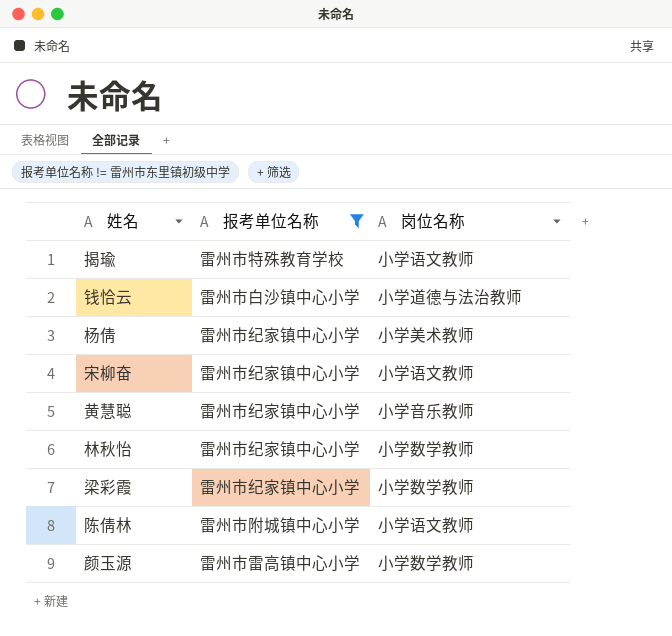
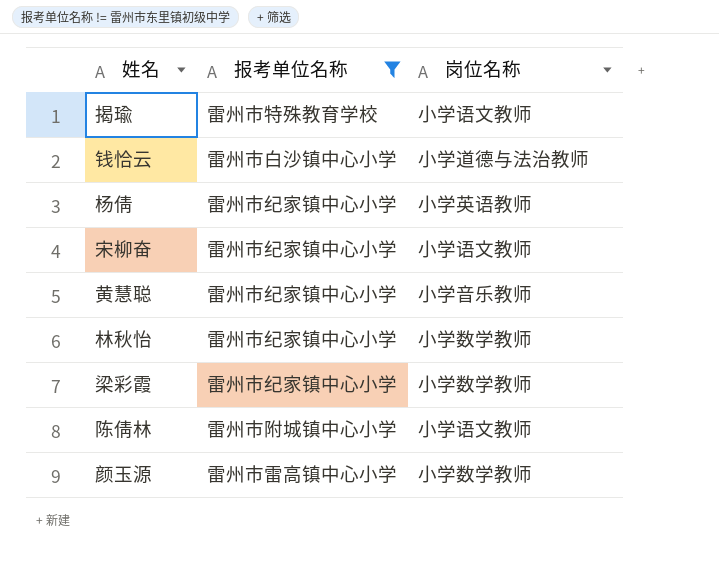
杨倩 | 岗位名称: 小学美术教师 -> 小学英语教师

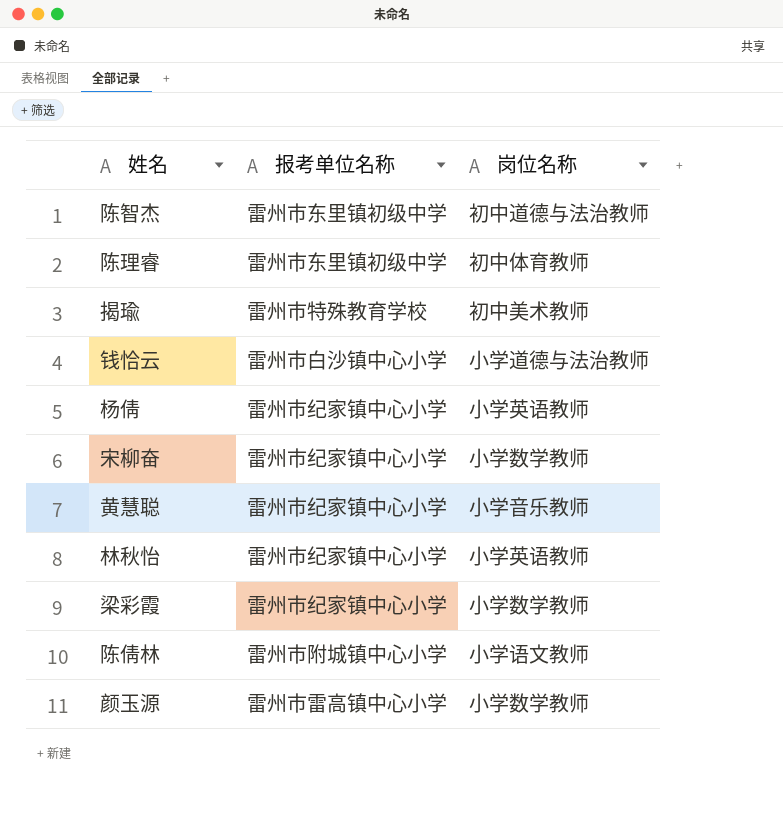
filter: 报考单位名称 != 雷州市东里镇初级中学 -> none
揭瑜 | 岗位名称: 小学语文教师 -> 初中美术教师
宋柳奋 | 岗位名称: 小学语文教师 -> 小学数学教师
林秋怡 | 岗位名称: 小学数学教师 -> 小学英语教师

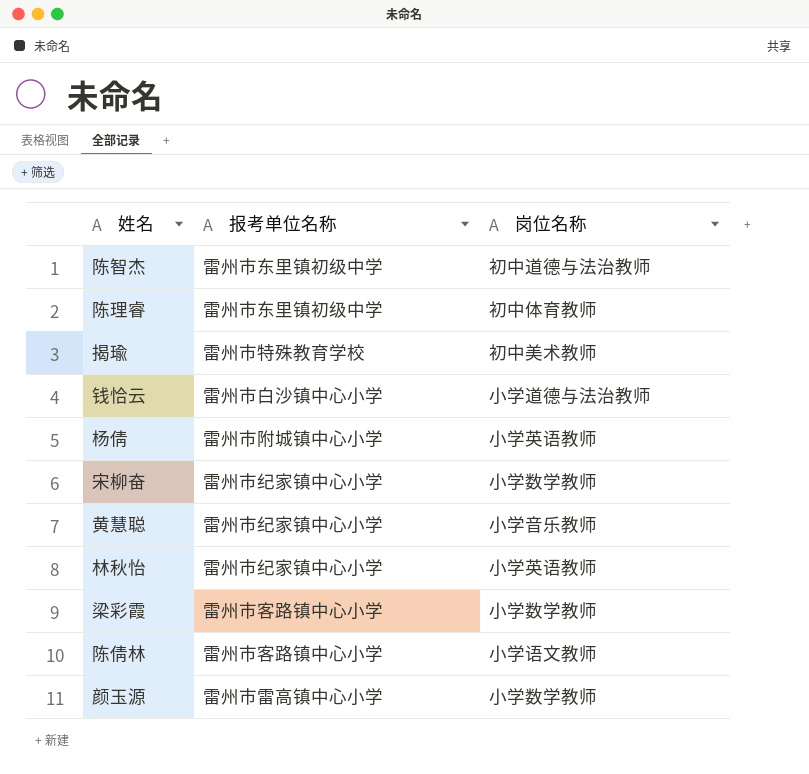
杨倩 | 报考单位名称: 雷州市纪家镇中心小学 -> 雷州市附城镇中心小学
梁彩霞 | 报考单位名称: 雷州市纪家镇中心小学 -> 雷州市客路镇中心小学
陈倩林 | 报考单位名称: 雷州市附城镇中心小学 -> 雷州市客路镇中心小学

